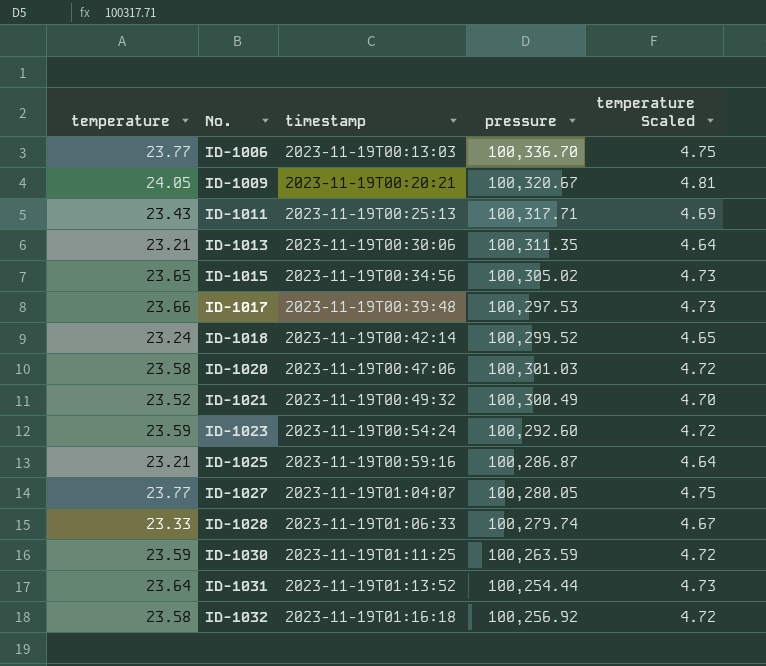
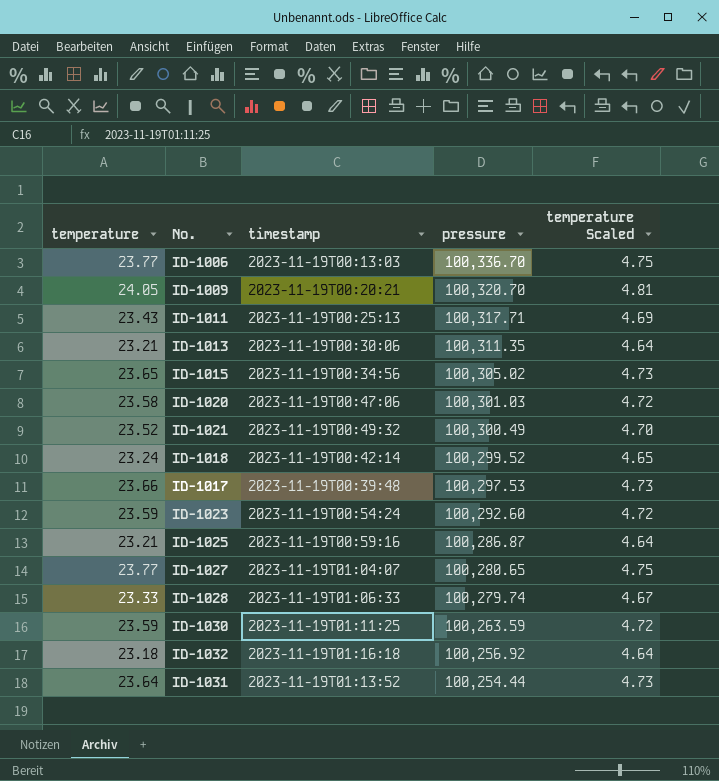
row order: No. ascending -> pressure descending
ID-1009 | pressure: 100,320.67 -> 100,320.70
ID-1027 | pressure: 100,280.05 -> 100,280.65
ID-1032 | temperature: 23.58 -> 23.18
ID-1032 | temperature Scaled: 4.72 -> 4.64

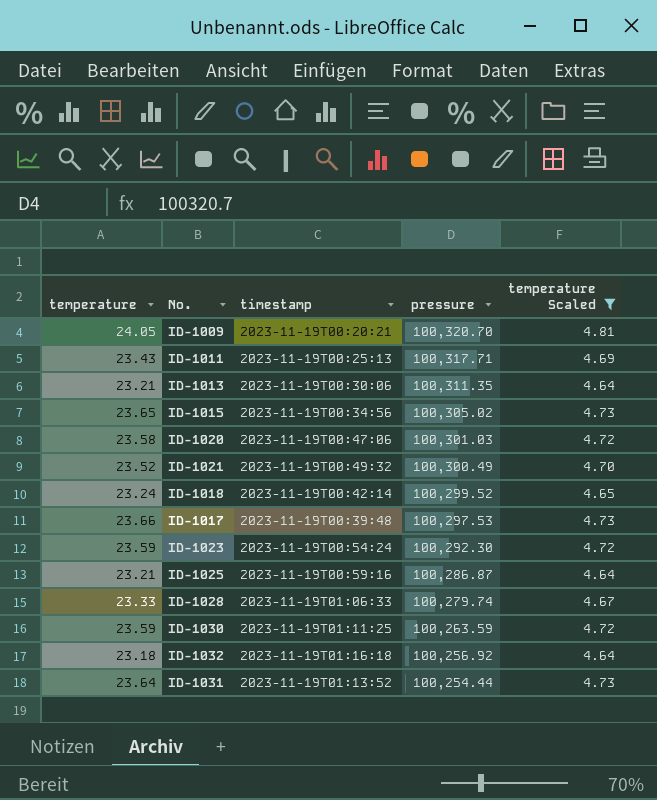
filter: none -> temperature Scaled != 4.75
ID-1023 | pressure: 100,292.60 -> 100,292.30

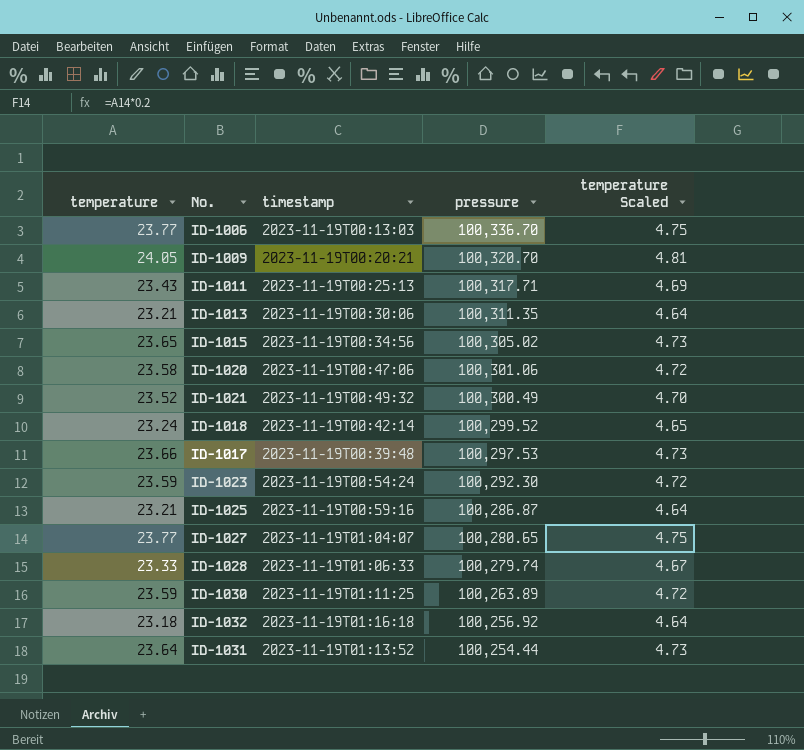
filter: temperature Scaled != 4.75 -> none
ID-1020 | pressure: 100,301.03 -> 100,301.06
ID-1030 | pressure: 100,263.59 -> 100,263.89

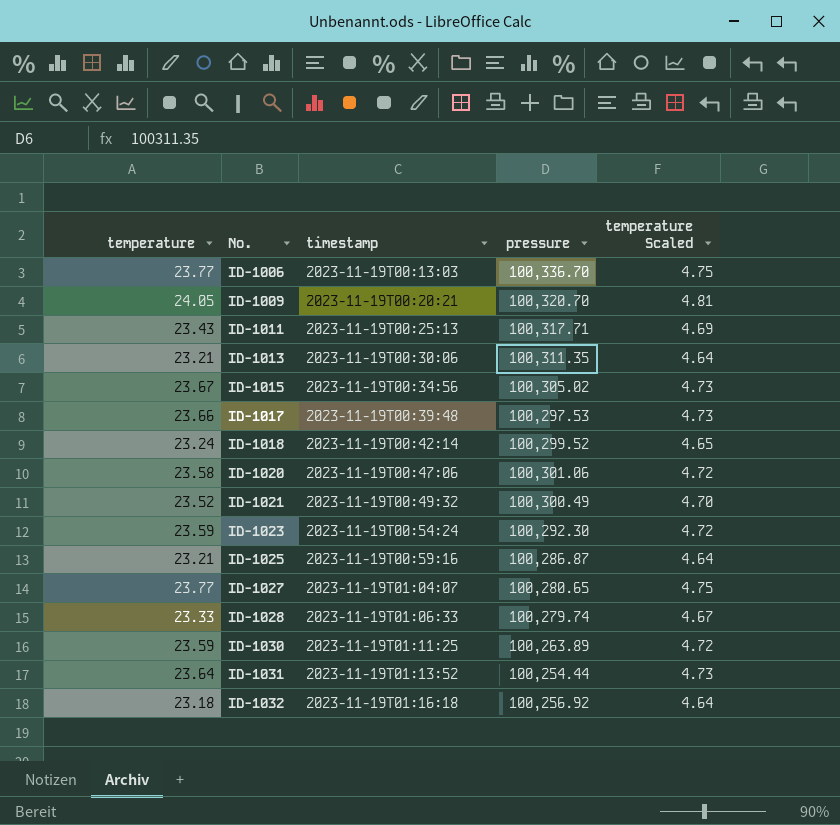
row order: pressure descending -> No. ascending
ID-1015 | temperature: 23.65 -> 23.67

